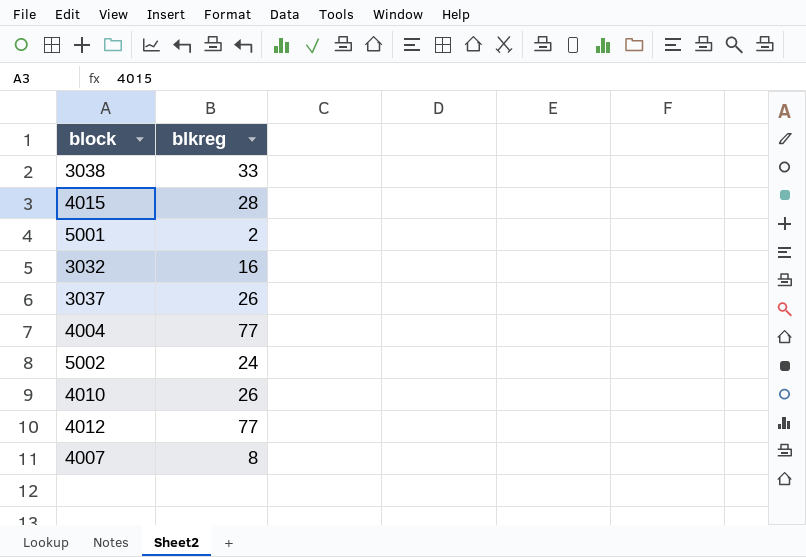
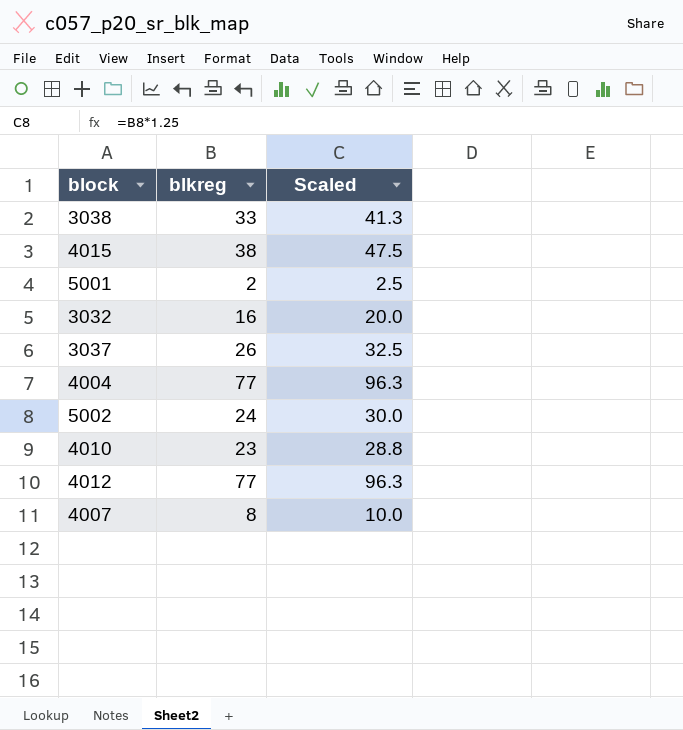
column Scaled | formula: none -> [blkreg] * 1.25
4015 | blkreg: 28 -> 38
4010 | blkreg: 26 -> 23

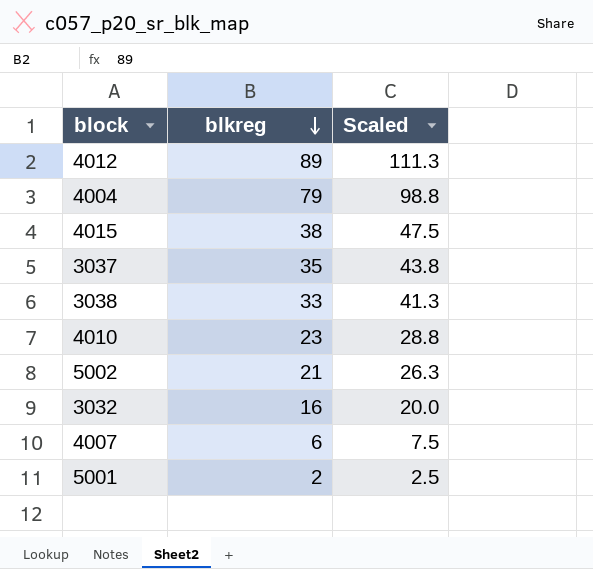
row order: none -> blkreg descending
4012 | blkreg: 77 -> 89
4012 | Scaled: 96.3 -> 111.3
4004 | blkreg: 77 -> 79
4004 | Scaled: 96.3 -> 98.8
3037 | blkreg: 26 -> 35
3037 | Scaled: 32.5 -> 43.8
5002 | blkreg: 24 -> 21
5002 | Scaled: 30.0 -> 26.3
4007 | blkreg: 8 -> 6
4007 | Scaled: 10.0 -> 7.5

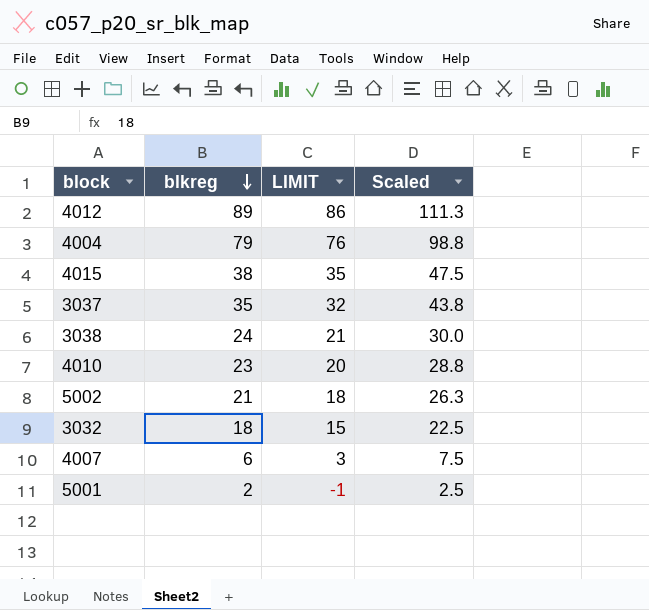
column LIMIT | formula: none -> [blkreg] - 3
3038 | blkreg: 33 -> 24
3038 | Scaled: 41.3 -> 30.0
3032 | blkreg: 16 -> 18
3032 | Scaled: 20.0 -> 22.5

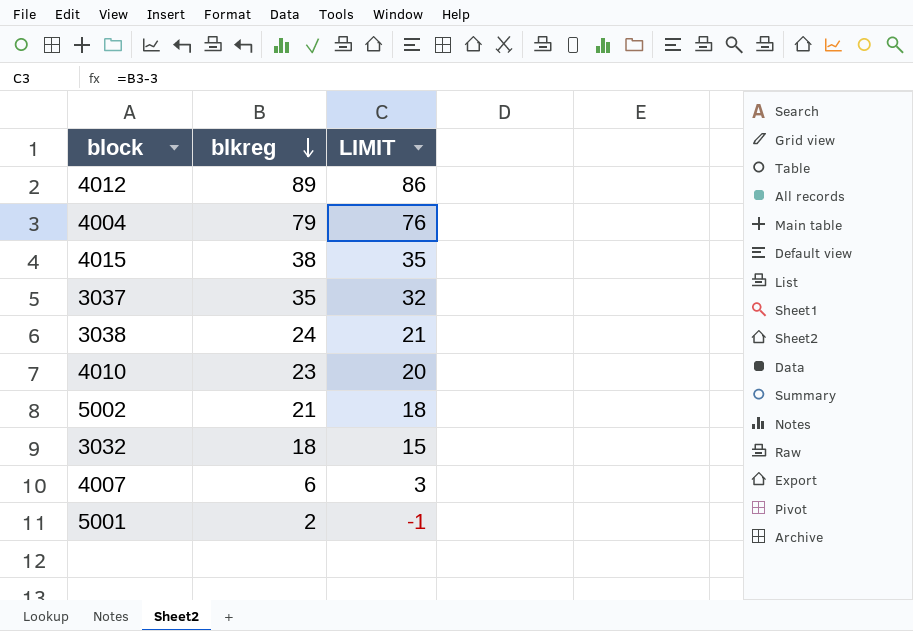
column Scaled | formula: [blkreg] * 1.25 -> none

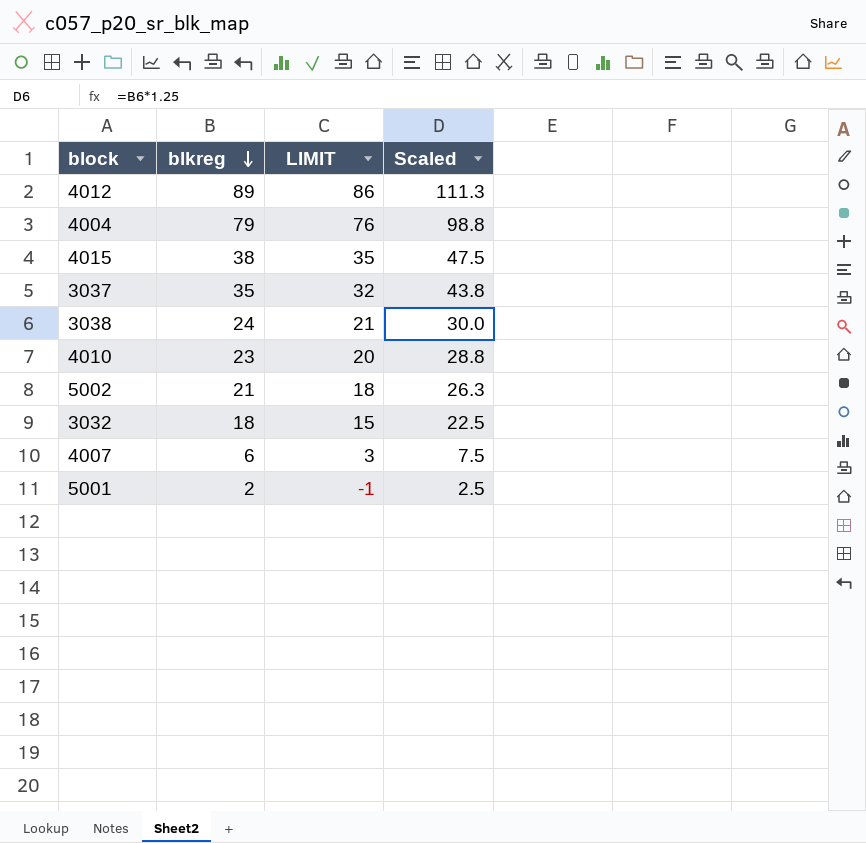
column Scaled | formula: none -> [blkreg] * 1.25

